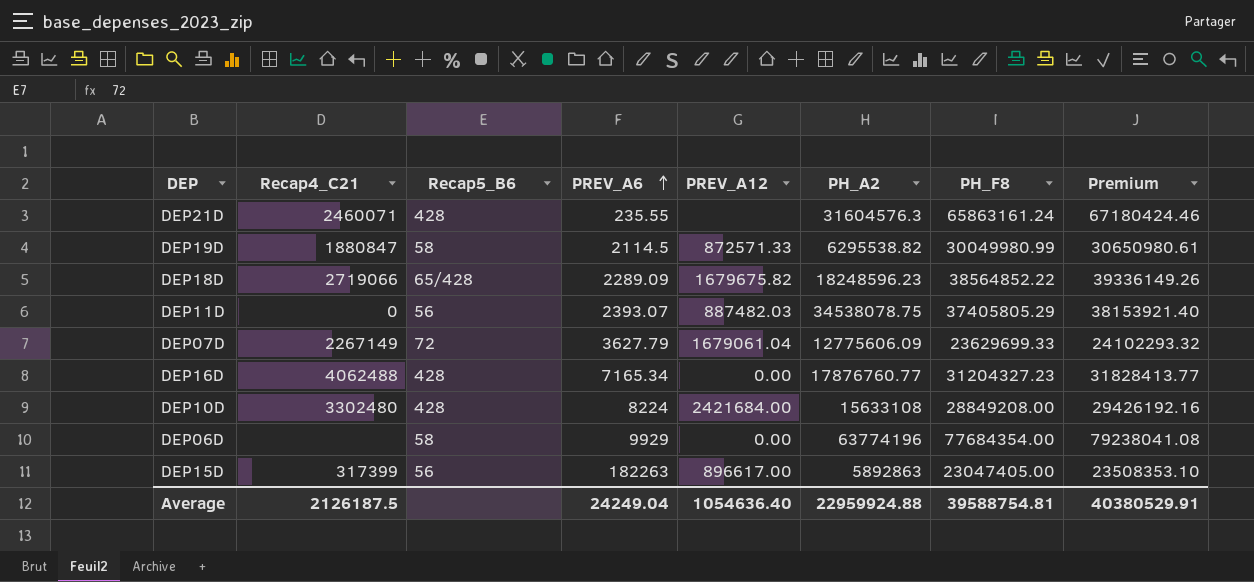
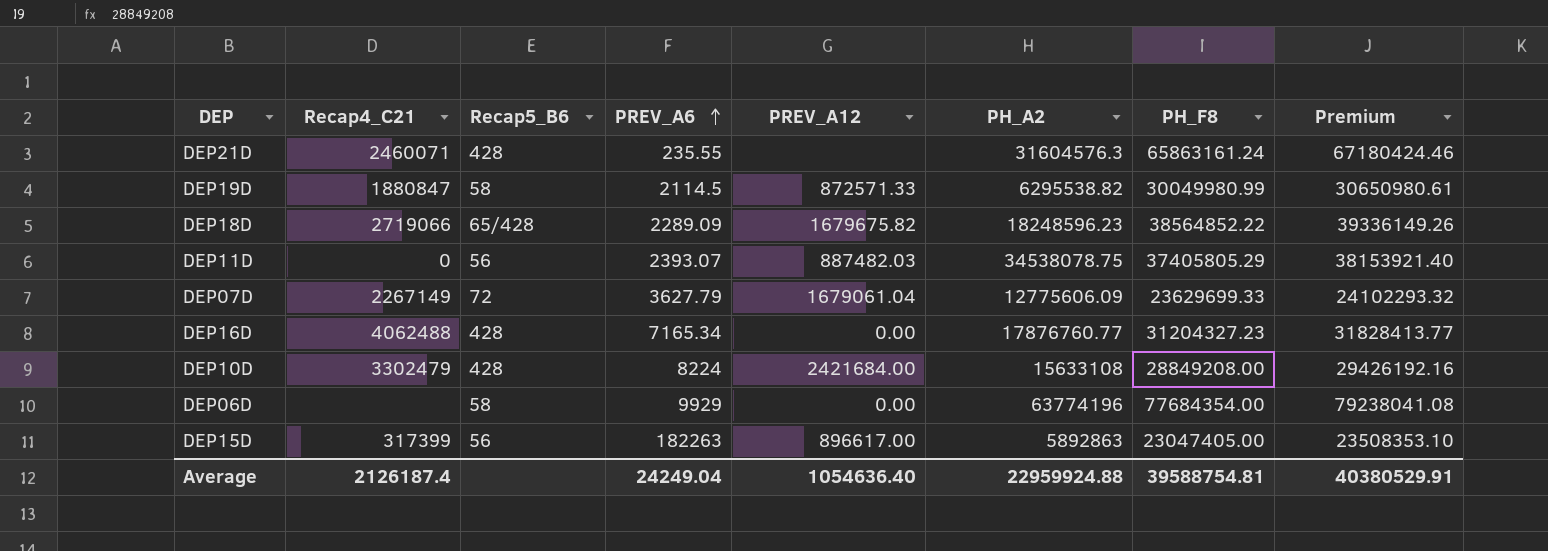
DEP10D | Recap4_C21: 3302480 -> 3302479
Average | Recap4_C21: 2126187.5 -> 2126187.4

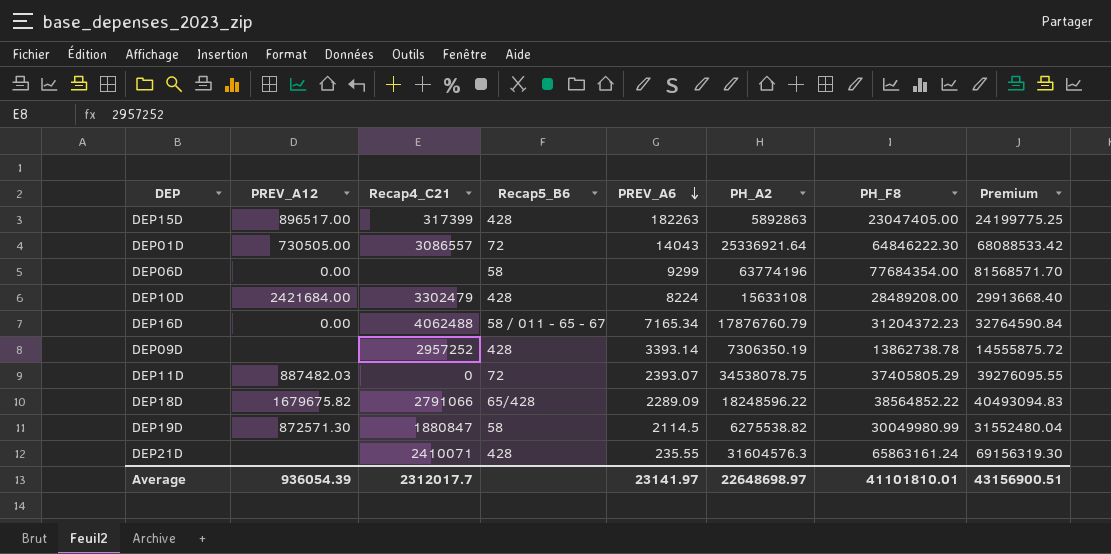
row order: PREV_A6 ascending -> PREV_A6 descending
column PREV_A12 | position: 5 -> 2
column Premium | formula: [PH_F8] * 1.02 -> [PH_F8] * 1.05
row DEP07D: 2267149 | 72 | 3627.79 | 1679061.04 | 12775606.09 | 23629699.33 | 24102293.32 -> none
DEP15D | PREV_A12: 896617.00 -> 896517.00
DEP15D | Recap5_B6: 56 -> 428
row DEP01D: none -> 730505.00 | 3086557 | 72 | 14043 | 25336921.64 | 64846222.30 | 68088533.42
DEP06D | PREV_A6: 9929 -> 9299
DEP10D | PH_F8: 28849208.00 -> 28489208.00
DEP16D | Recap5_B6: 428 -> 58 / 011 - 65 - 67
DEP16D | PH_A2: 17876760.77 -> 17876760.79
DEP16D | PH_F8: 31204327.23 -> 31204372.23
row DEP09D: none -> none | 2957252 | 428 | 3393.14 | 7306350.19 | 13862738.78 | 14555875.72
DEP11D | Recap5_B6: 56 -> 72
DEP18D | Recap4_C21: 2719066 -> 2791066
DEP18D | PH_A2: 18248596.23 -> 18248596.22
DEP19D | PREV_A12: 872571.33 -> 872571.30
DEP19D | PH_A2: 6295538.82 -> 6275538.82
DEP21D | Recap4_C21: 2460071 -> 2410071
Average | PREV_A12: 1054636.40 -> 936054.39
Average | Recap4_C21: 2126187.4 -> 2312017.7
Average | PREV_A6: 24249.04 -> 23141.97
Average | PH_A2: 22959924.88 -> 22648698.97
Average | PH_F8: 39588754.81 -> 41101810.01
Average | Premium: 40380529.91 -> 43156900.51

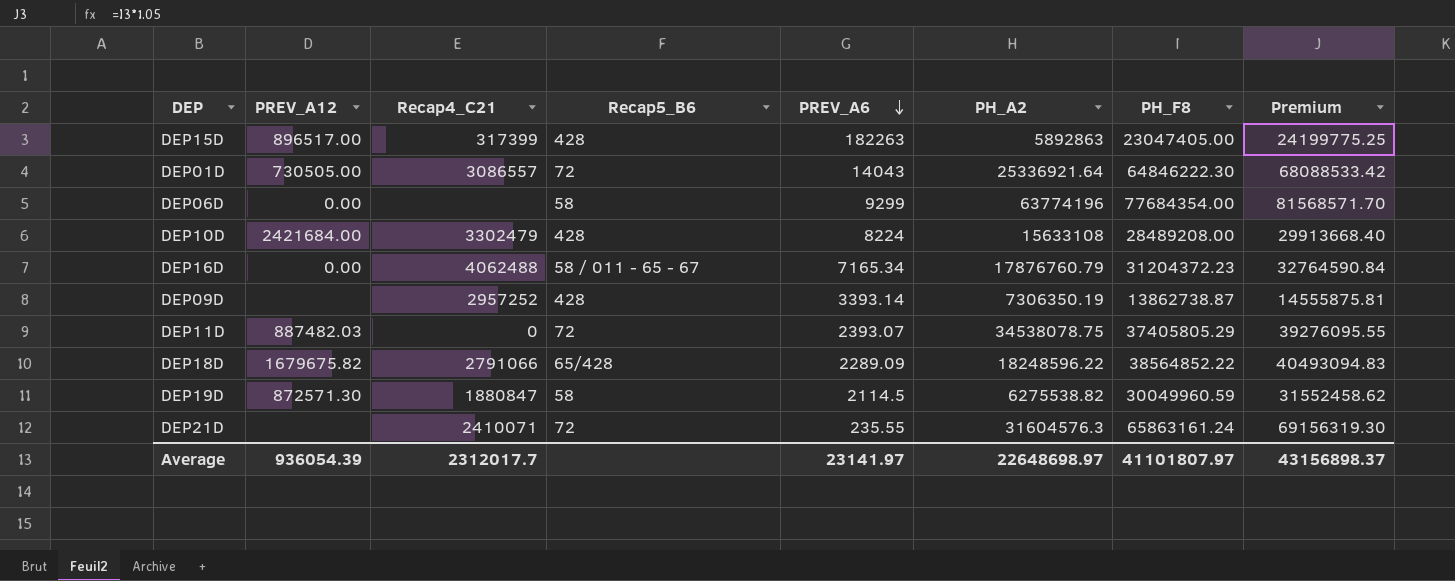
DEP09D | PH_F8: 13862738.78 -> 13862738.87
DEP09D | Premium: 14555875.72 -> 14555875.81
DEP19D | PH_F8: 30049980.99 -> 30049960.59
DEP19D | Premium: 31552480.04 -> 31552458.62
DEP21D | Recap5_B6: 428 -> 72
Average | PH_F8: 41101810.01 -> 41101807.97
Average | Premium: 43156900.51 -> 43156898.37

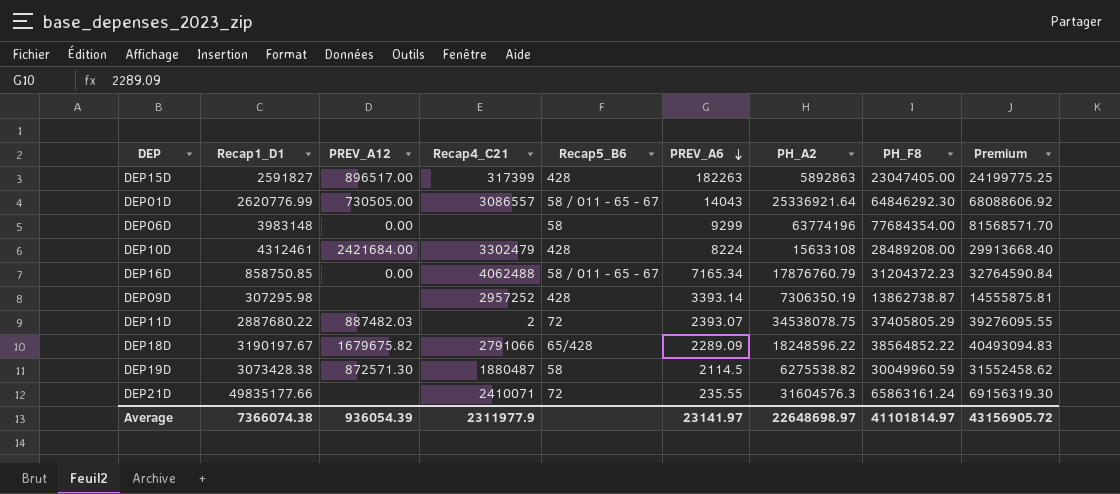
column Recap1_D1 | position: none -> 2
DEP01D | Recap5_B6: 72 -> 58 / 011 - 65 - 67
DEP01D | PH_F8: 64846222.30 -> 64846292.30
DEP01D | Premium: 68088533.42 -> 68088606.92
DEP11D | Recap4_C21: 0 -> 2
DEP19D | Recap4_C21: 1880847 -> 1880487
Average | Recap4_C21: 2312017.7 -> 2311977.9
Average | PH_F8: 41101807.97 -> 41101814.97
Average | Premium: 43156898.37 -> 43156905.72

